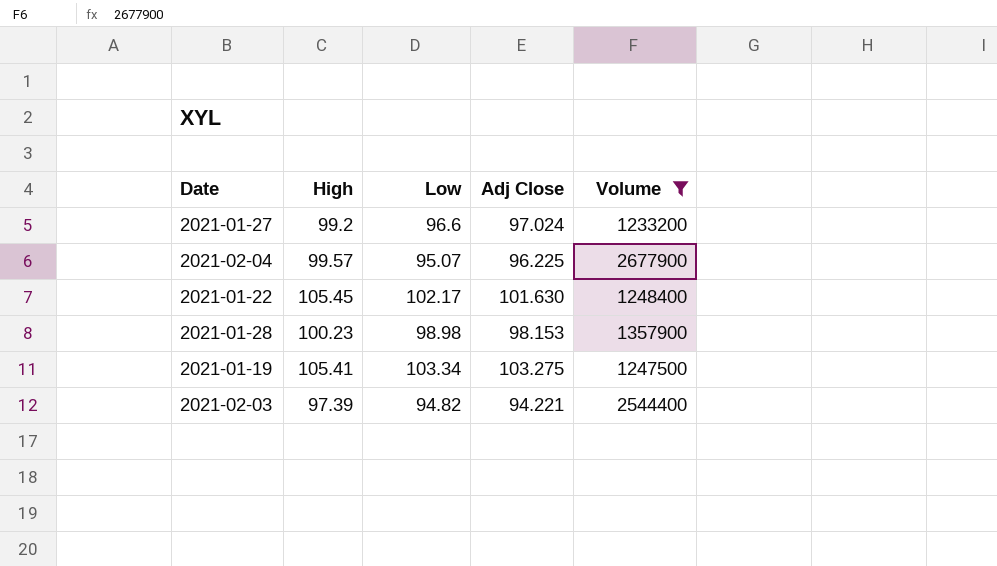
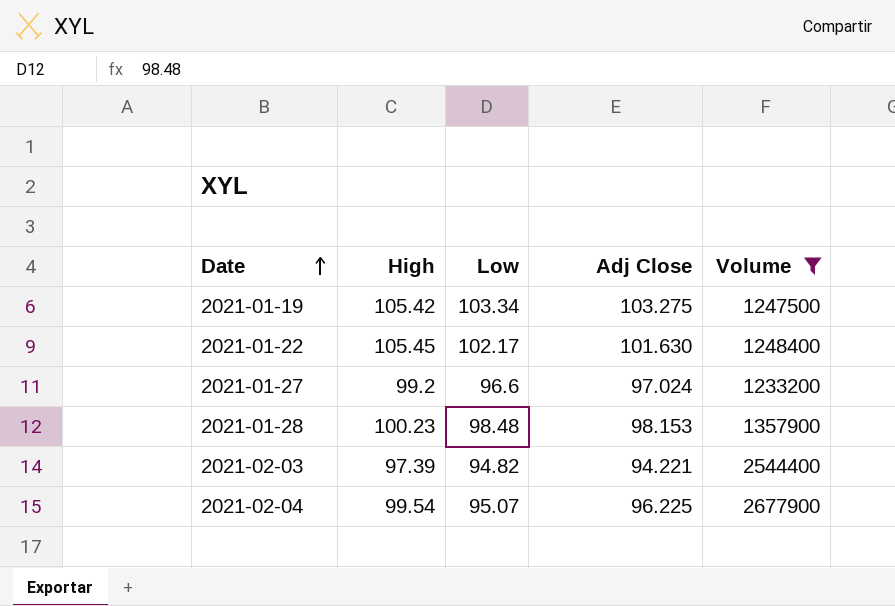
row order: none -> Date ascending
2021-01-19 | High: 105.41 -> 105.42
2021-01-28 | Low: 98.98 -> 98.48
2021-02-04 | High: 99.57 -> 99.54

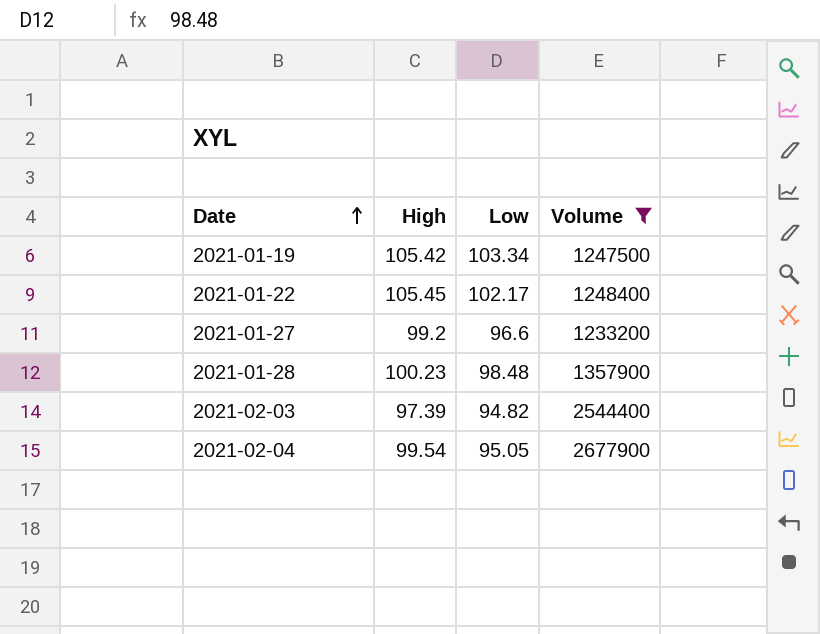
column Adj Close | position: 4 -> none
2021-02-04 | Low: 95.07 -> 95.05

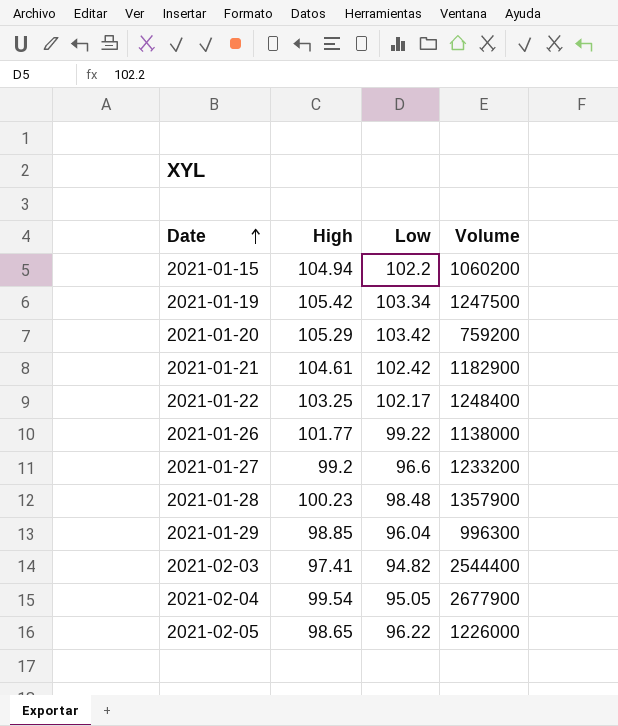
filter: Volume >= 1233200 -> none
2021-01-22 | High: 105.45 -> 103.25
2021-02-03 | High: 97.39 -> 97.41

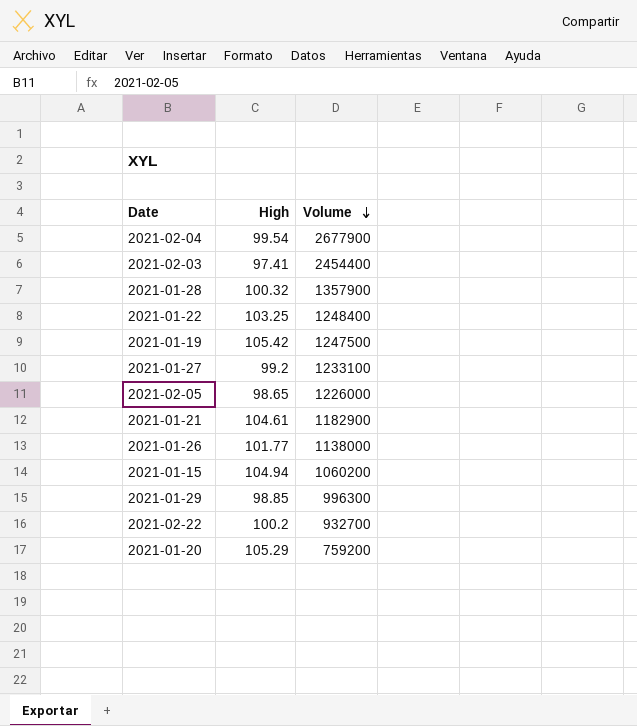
row order: Date ascending -> Volume descending
column Low | position: 3 -> none
2021-02-03 | Volume: 2544400 -> 2454400
2021-01-28 | High: 100.23 -> 100.32
2021-01-27 | Volume: 1233200 -> 1233100
row 2021-02-22: none -> 100.2 | 932700

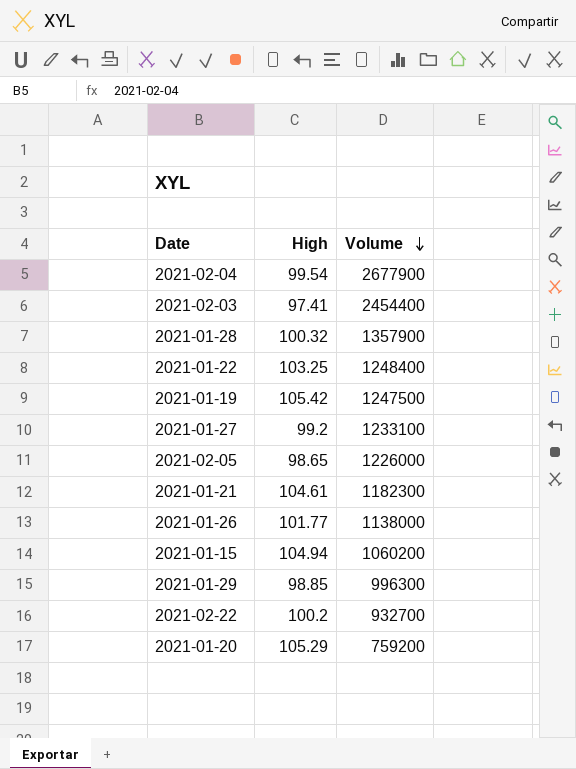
2021-01-21 | Volume: 1182900 -> 1182300

